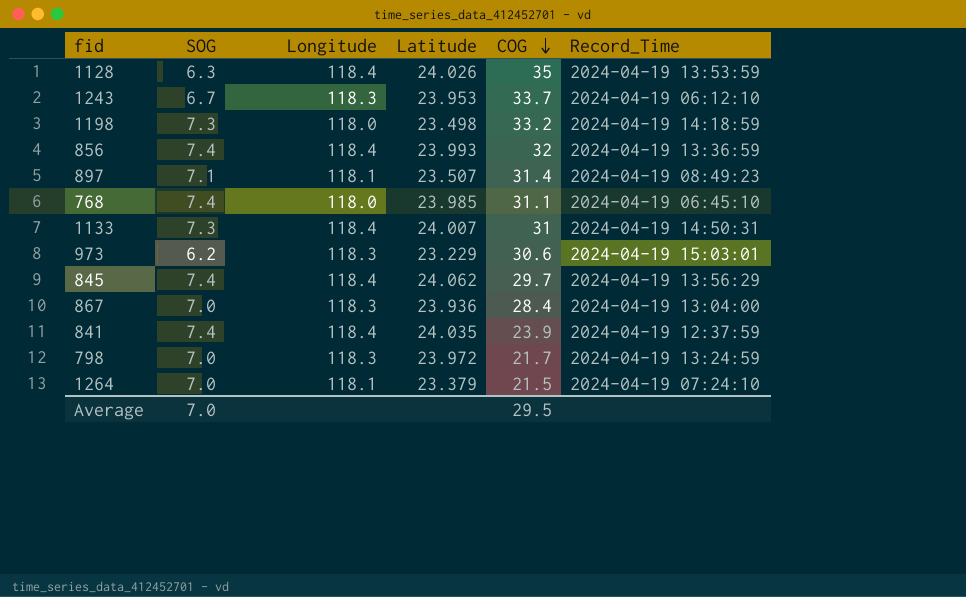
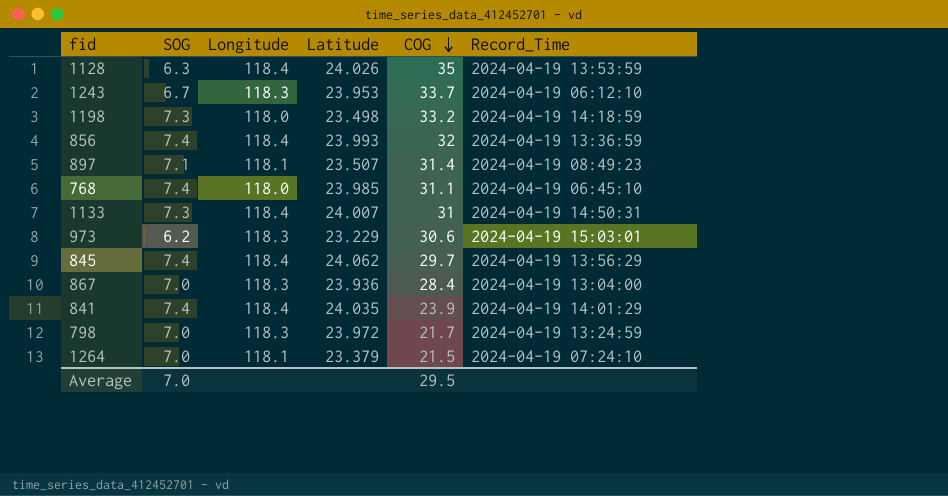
841 | Record_Time: 2024-04-19 12:37:59 -> 2024-04-19 14:01:29

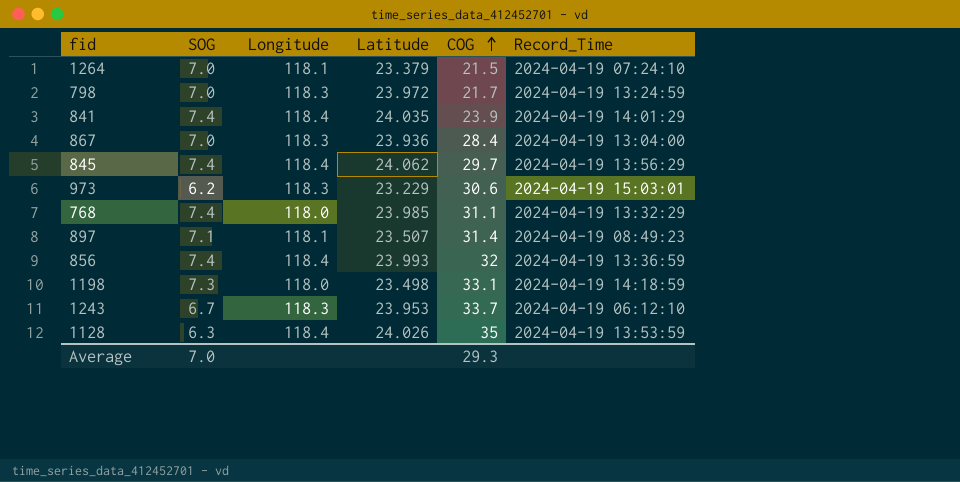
row order: COG descending -> COG ascending
row 1133: 7.3 | 118.4 | 24.007 | 31 | 2024-04-19 14:50:31 -> none
768 | Record_Time: 2024-04-19 06:45:10 -> 2024-04-19 13:32:29
1198 | COG: 33.2 -> 33.1
Average | COG: 29.5 -> 29.3

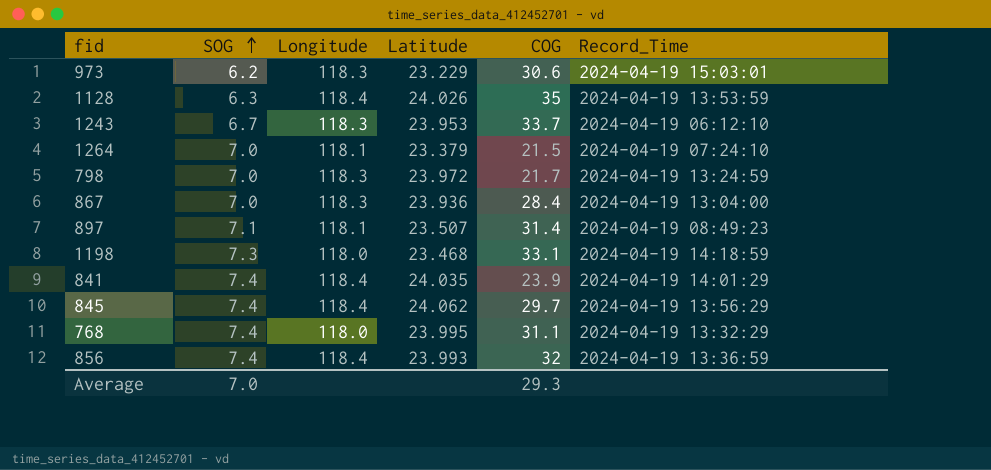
row order: COG ascending -> SOG ascending
1198 | Latitude: 23.498 -> 23.468
768 | Latitude: 23.985 -> 23.995

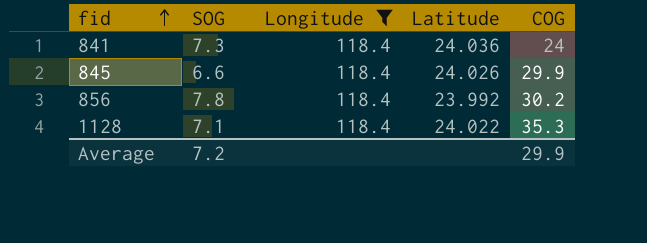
filter: none -> Longitude = 118.4
row order: SOG ascending -> fid ascending
column Record_Time | position: 6 -> none
841 | SOG: 7.4 -> 7.3
841 | Latitude: 24.035 -> 24.036
841 | COG: 23.9 -> 24
845 | SOG: 7.4 -> 6.6
845 | Latitude: 24.062 -> 24.026
845 | COG: 29.7 -> 29.9
856 | SOG: 7.4 -> 7.8
856 | Latitude: 23.993 -> 23.992
856 | COG: 32 -> 30.2
1128 | SOG: 6.3 -> 7.1
1128 | Latitude: 24.026 -> 24.022
1128 | COG: 35 -> 35.3
Average | SOG: 7.0 -> 7.2
Average | COG: 29.3 -> 29.9

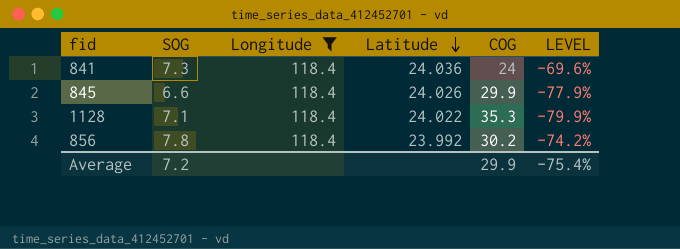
row order: fid ascending -> Latitude descending
column LEVEL | formula: none -> ([SOG] - [COG]) / [COG]

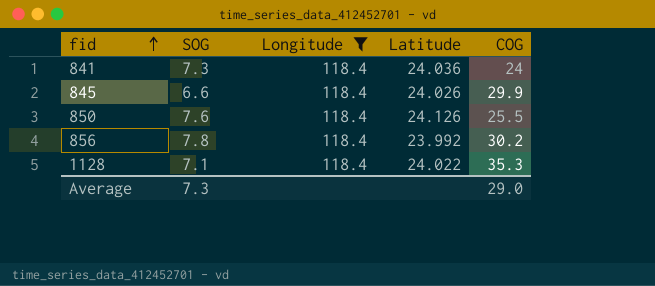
row order: Latitude descending -> fid ascending
column LEVEL | formula: ([SOG] - [COG]) / [COG] -> none
row 850: none -> 7.6 | 118.4 | 24.126 | 25.5
Average | SOG: 7.2 -> 7.3
Average | COG: 29.9 -> 29.0

